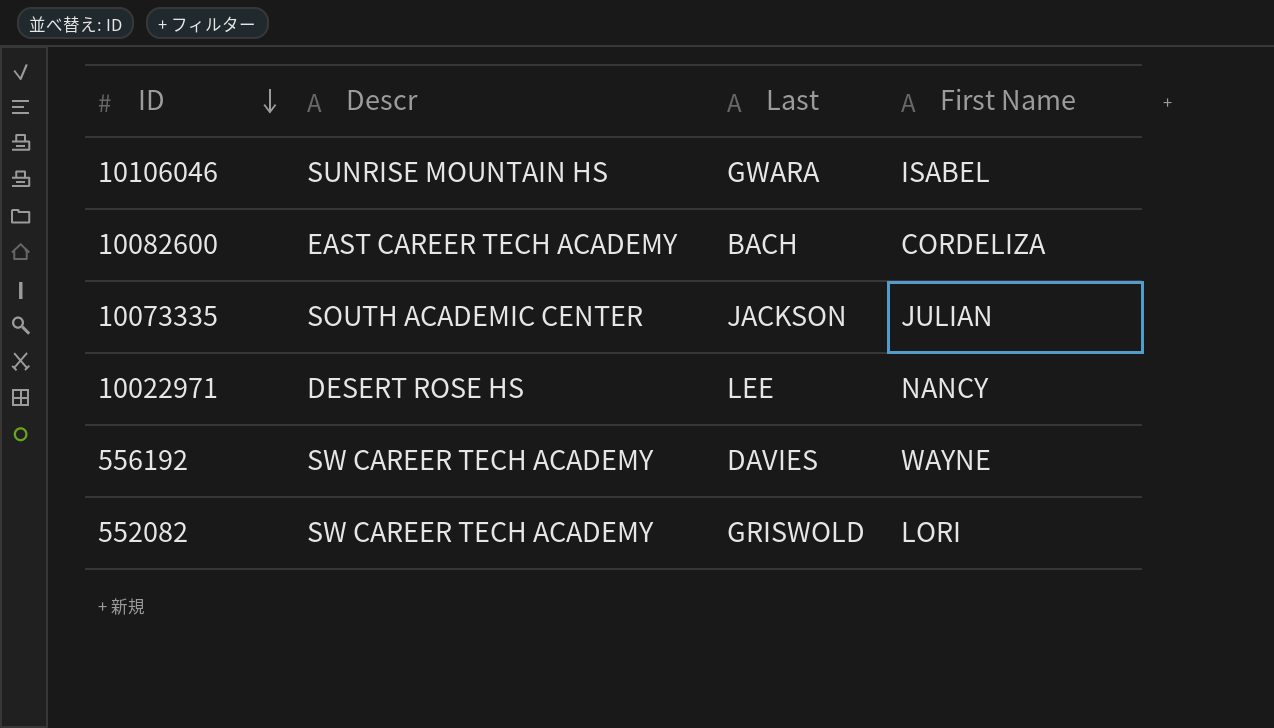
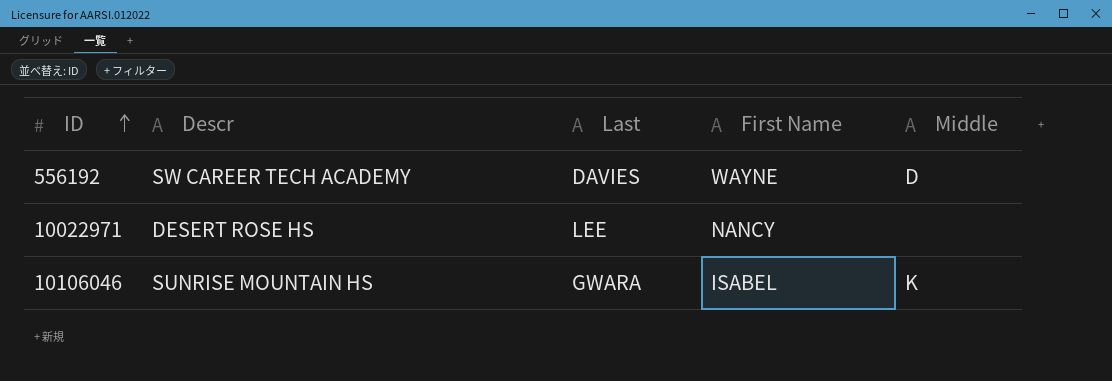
row order: ID descending -> ID ascending
column Middle | position: none -> 5
row 10082600: EAST CAREER TECH ACADEMY | BACH | CORDELIZA -> none
row 10073335: SOUTH ACADEMIC CENTER | JACKSON | JULIAN -> none
row 552082: SW CAREER TECH ACADEMY | GRISWOLD | LORI -> none

